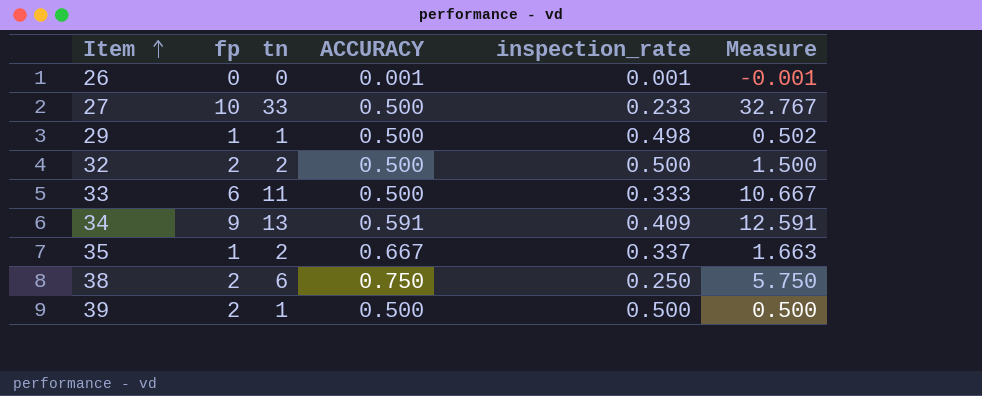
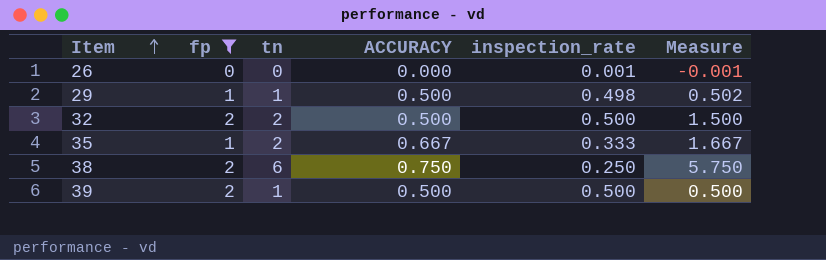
filter: none -> fp <= 2
26 | ACCURACY: 0.001 -> 0.000
35 | inspection_rate: 0.337 -> 0.333
35 | Measure: 1.663 -> 1.667

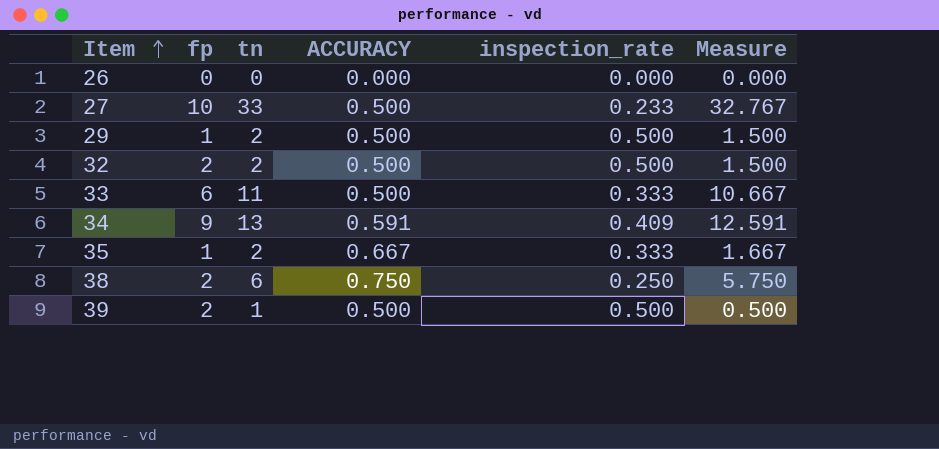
filter: fp <= 2 -> none
26 | inspection_rate: 0.001 -> 0.000
26 | Measure: -0.001 -> 0.000
29 | tn: 1 -> 2
29 | inspection_rate: 0.498 -> 0.500
29 | Measure: 0.502 -> 1.500

